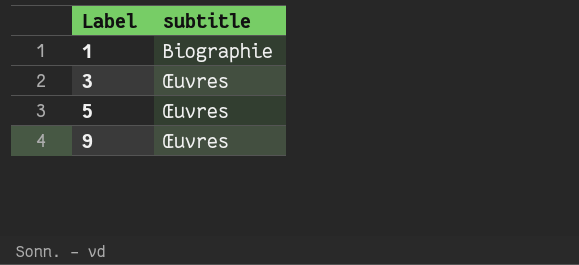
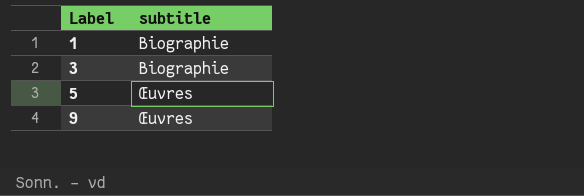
3 | subtitle: Œuvres -> Biographie

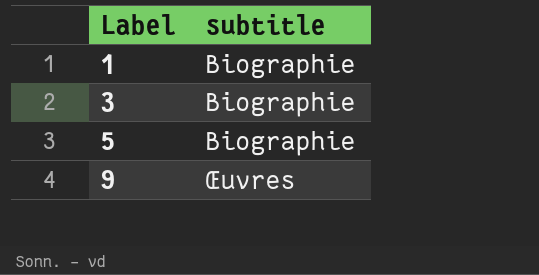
5 | subtitle: Œuvres -> Biographie

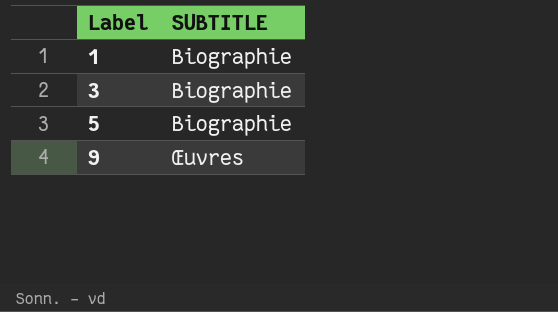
column name: subtitle -> SUBTITLE

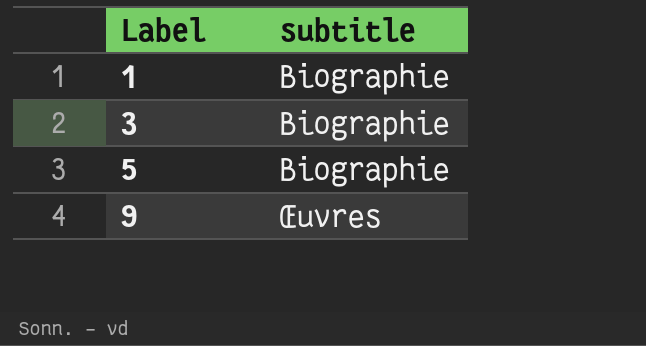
column name: SUBTITLE -> subtitle

